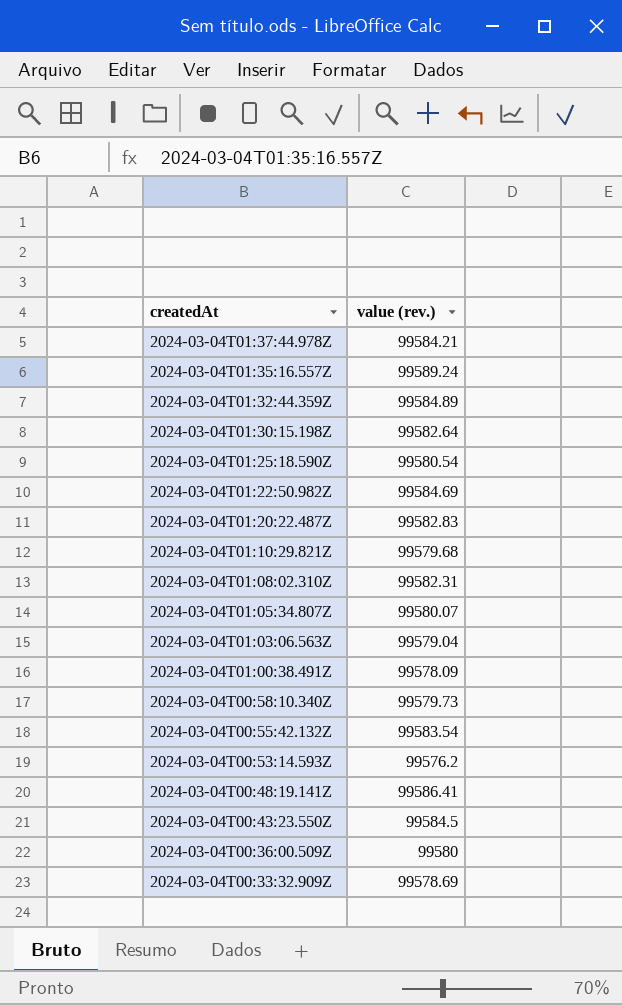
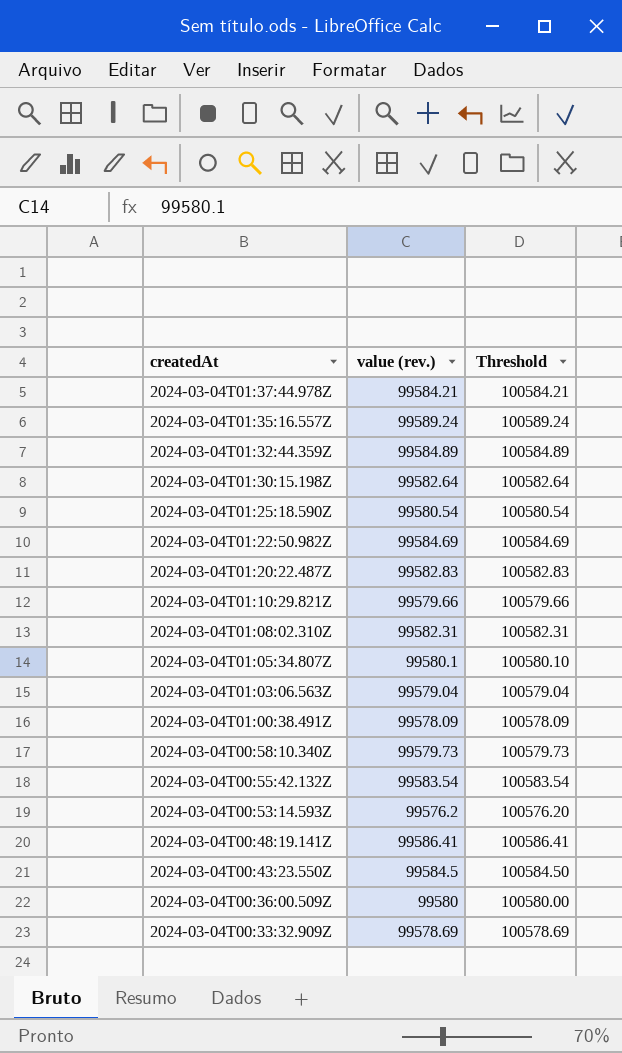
column Threshold | formula: none -> [value (rev.)] + 1000
2024-03-04T01:10:29.821Z | value (rev.): 99579.68 -> 99579.66
2024-03-04T01:05:34.807Z | value (rev.): 99580.07 -> 99580.1

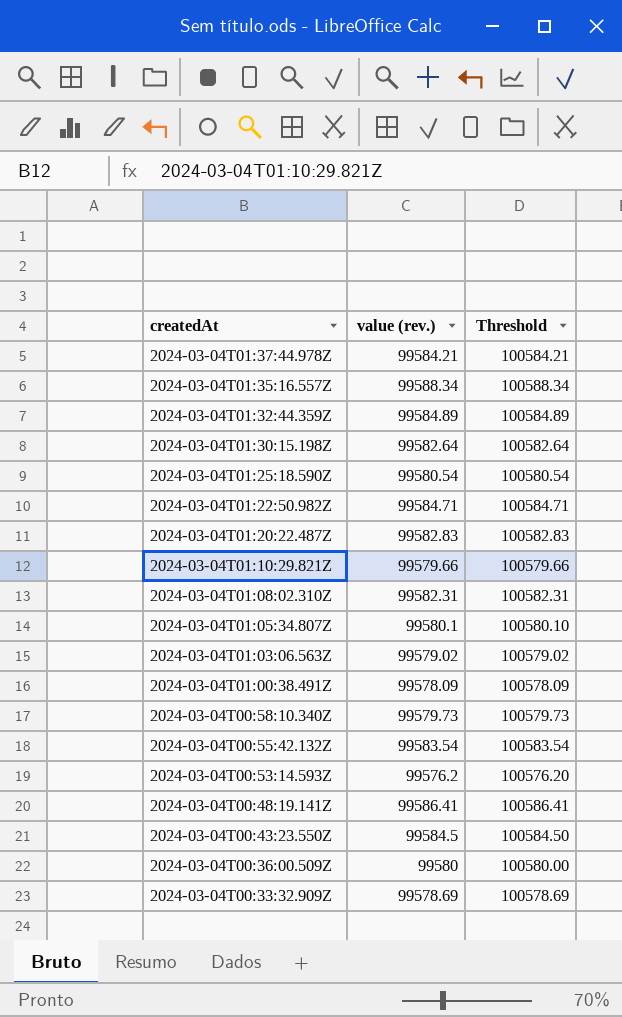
2024-03-04T01:35:16.557Z | value (rev.): 99589.24 -> 99588.34
2024-03-04T01:35:16.557Z | Threshold: 100589.24 -> 100588.34
2024-03-04T01:22:50.982Z | value (rev.): 99584.69 -> 99584.71
2024-03-04T01:22:50.982Z | Threshold: 100584.69 -> 100584.71
2024-03-04T01:03:06.563Z | value (rev.): 99579.04 -> 99579.02
2024-03-04T01:03:06.563Z | Threshold: 100579.04 -> 100579.02

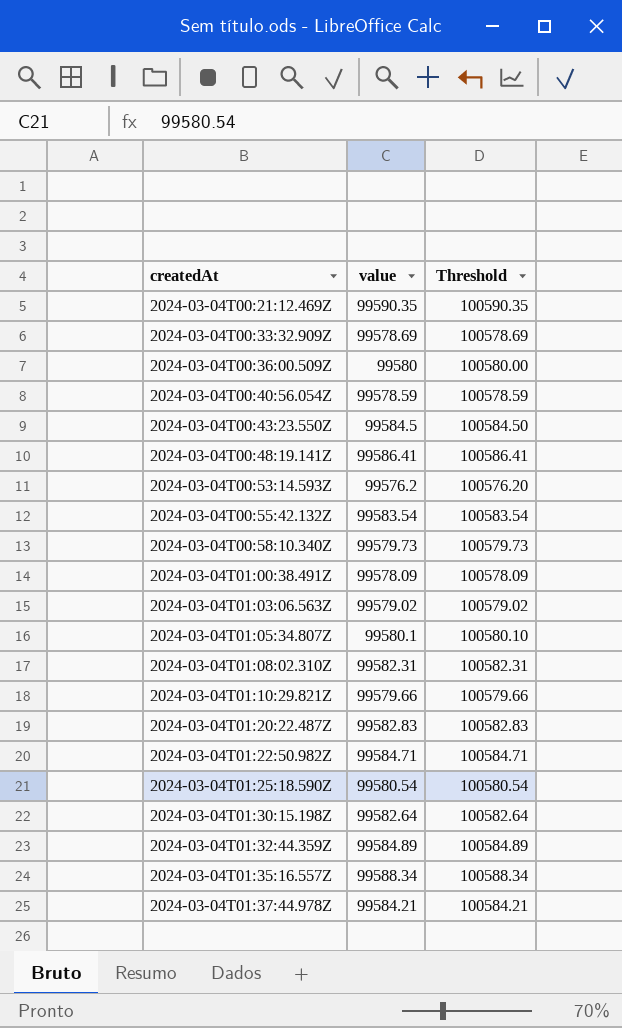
row order: createdAt descending -> createdAt ascending
column name: value (rev.) -> value
row 2024-03-04T00:21:12.469Z: none -> 99590.35 | 100590.35
row 2024-03-04T00:40:56.054Z: none -> 99578.59 | 100578.59

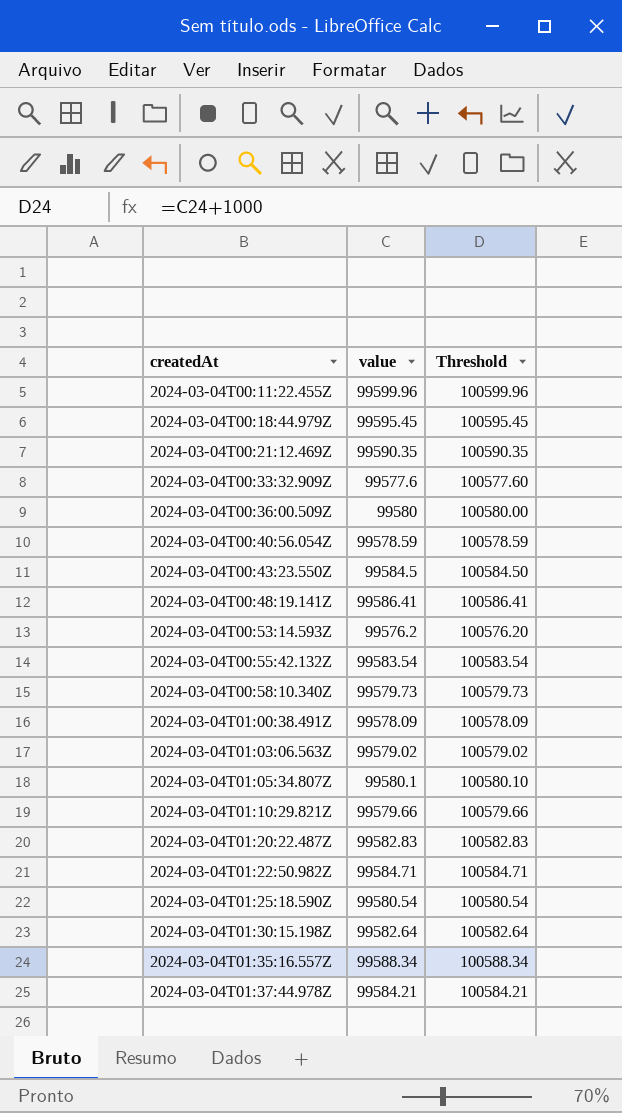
row 2024-03-04T01:08:02.310Z: 99582.31 | 100582.31 -> none
row 2024-03-04T01:32:44.359Z: 99584.89 | 100584.89 -> none
row 2024-03-04T00:11:22.455Z: none -> 99599.96 | 100599.96
row 2024-03-04T00:18:44.979Z: none -> 99595.45 | 100595.45
2024-03-04T00:33:32.909Z | value: 99578.69 -> 99577.6
2024-03-04T00:33:32.909Z | Threshold: 100578.69 -> 100577.60

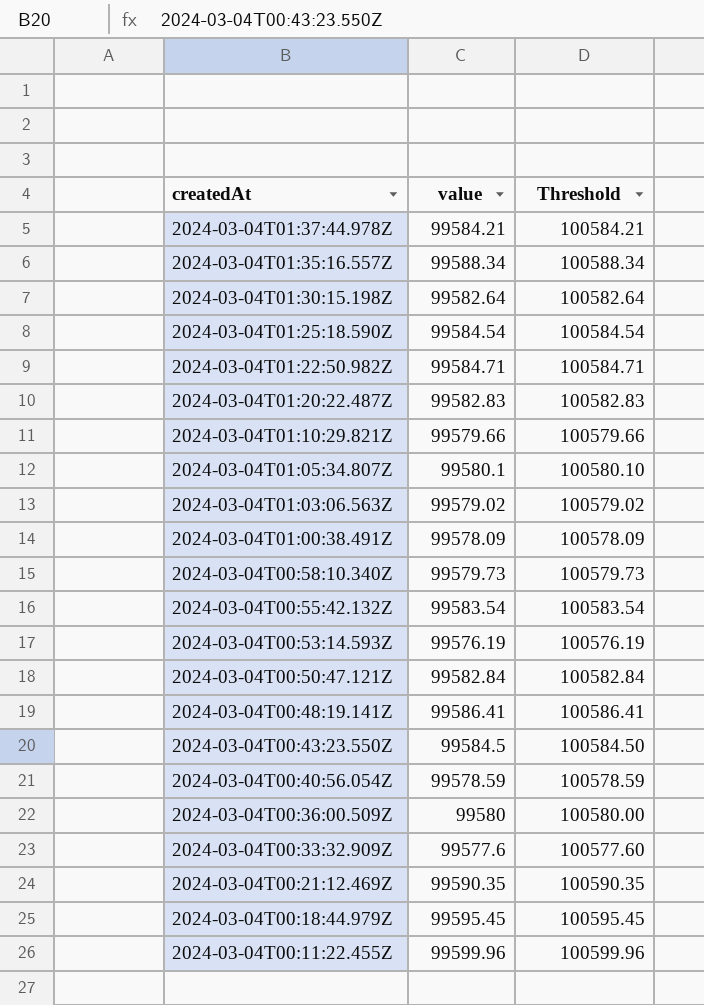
row order: createdAt ascending -> createdAt descending
2024-03-04T01:25:18.590Z | value: 99580.54 -> 99584.54
2024-03-04T01:25:18.590Z | Threshold: 100580.54 -> 100584.54
2024-03-04T00:53:14.593Z | value: 99576.2 -> 99576.19
2024-03-04T00:53:14.593Z | Threshold: 100576.20 -> 100576.19
row 2024-03-04T00:50:47.121Z: none -> 99582.84 | 100582.84

